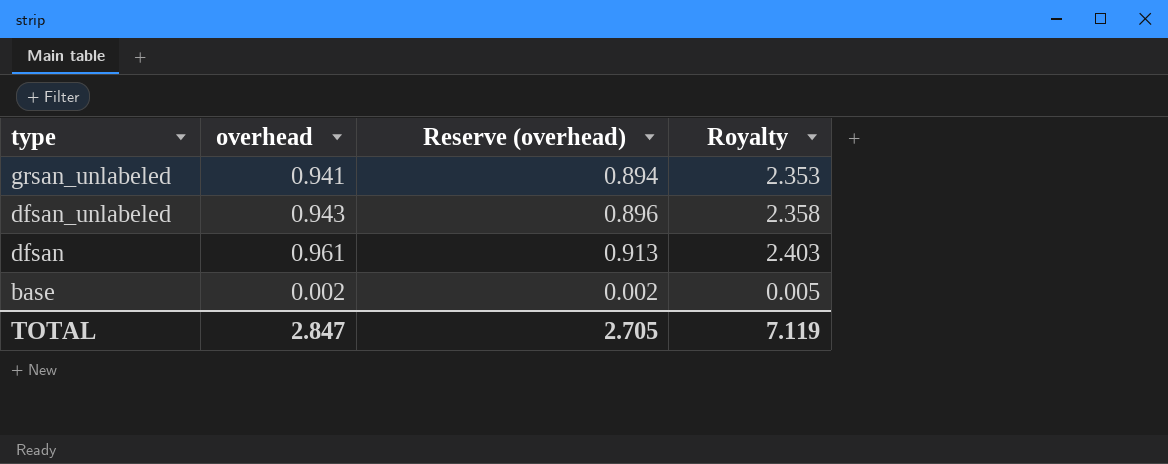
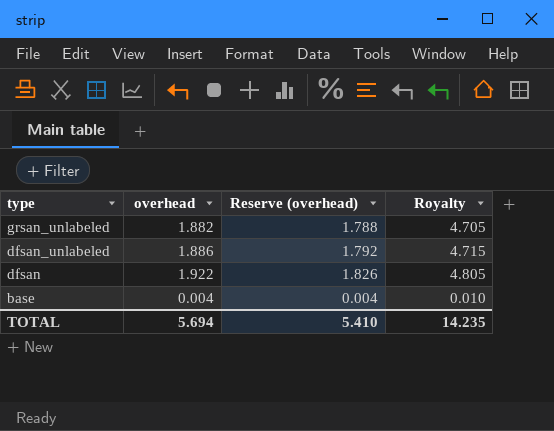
grsan_unlabeled | overhead: 0.941 -> 1.882
grsan_unlabeled | Reserve (overhead): 0.894 -> 1.788
grsan_unlabeled | Royalty: 2.353 -> 4.705
dfsan_unlabeled | overhead: 0.943 -> 1.886
dfsan_unlabeled | Reserve (overhead): 0.896 -> 1.792
dfsan_unlabeled | Royalty: 2.358 -> 4.715
dfsan | overhead: 0.961 -> 1.922
dfsan | Reserve (overhead): 0.913 -> 1.826
dfsan | Royalty: 2.403 -> 4.805
base | overhead: 0.002 -> 0.004
base | Reserve (overhead): 0.002 -> 0.004
base | Royalty: 0.005 -> 0.010
TOTAL | overhead: 2.847 -> 5.694
TOTAL | Reserve (overhead): 2.705 -> 5.410
TOTAL | Royalty: 7.119 -> 14.235

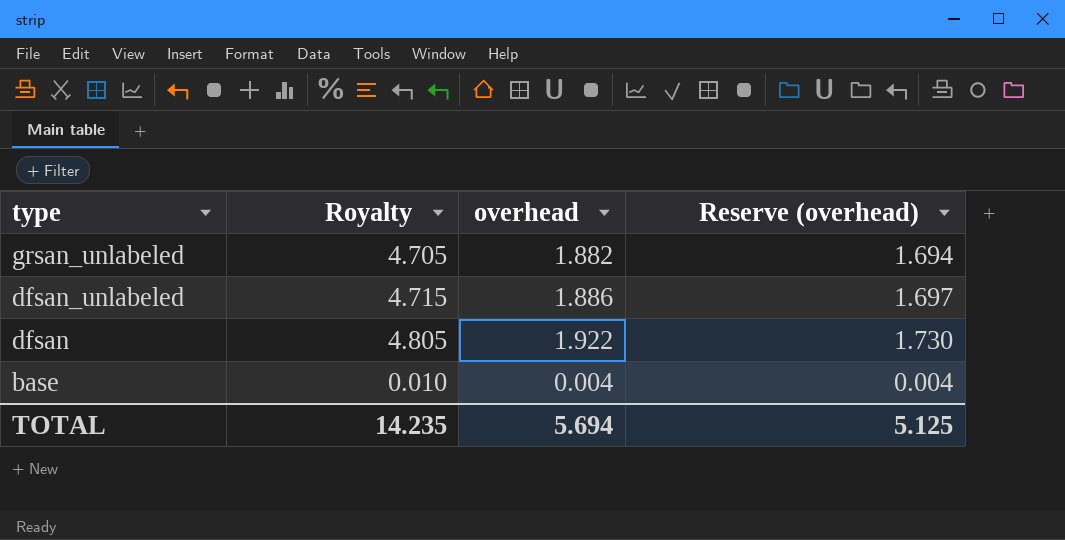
column Royalty | position: 4 -> 2
column Reserve (overhead) | formula: [overhead] * 0.95 -> [overhead] * 0.9
TOTAL | Reserve (overhead): 5.410 -> 5.125

